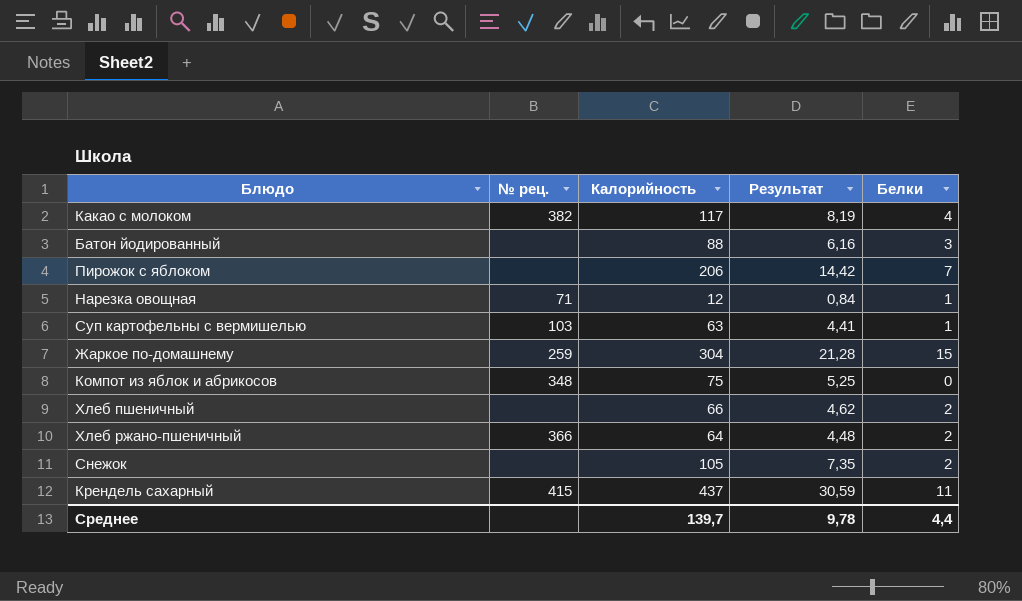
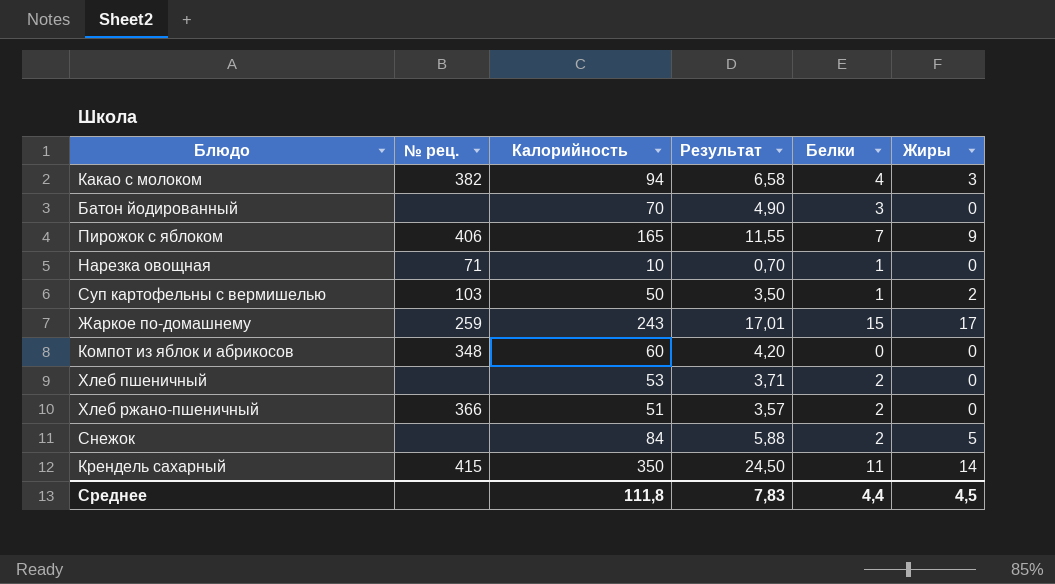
column Жиры | position: none -> 6
Какао с молоком | Калорийность: 117 -> 94
Какао с молоком | Результат: 8,19 -> 6,58
Батон йодированный | Калорийность: 88 -> 70
Батон йодированный | Результат: 6,16 -> 4,90
Пирожок с яблоком | № рец.: none -> 406
Пирожок с яблоком | Калорийность: 206 -> 165
Пирожок с яблоком | Результат: 14,42 -> 11,55
Нарезка овощная | Калорийность: 12 -> 10
Нарезка овощная | Результат: 0,84 -> 0,70
Суп картофельны с вермишелью | Калорийность: 63 -> 50
Суп картофельны с вермишелью | Результат: 4,41 -> 3,50
Жаркое по-домашнему | Калорийность: 304 -> 243
Жаркое по-домашнему | Результат: 21,28 -> 17,01
Компот из яблок и абрикосов | Калорийность: 75 -> 60
Компот из яблок и абрикосов | Результат: 5,25 -> 4,20
Хлеб пшеничный | Калорийность: 66 -> 53
Хлеб пшеничный | Результат: 4,62 -> 3,71
Хлеб ржано-пшеничный | Калорийность: 64 -> 51
Хлеб ржано-пшеничный | Результат: 4,48 -> 3,57
Снежок | Калорийность: 105 -> 84
Снежок | Результат: 7,35 -> 5,88
Крендель сахарный | Калорийность: 437 -> 350
Крендель сахарный | Результат: 30,59 -> 24,50
Среднее | Калорийность: 139,7 -> 111,8
Среднее | Результат: 9,78 -> 7,83

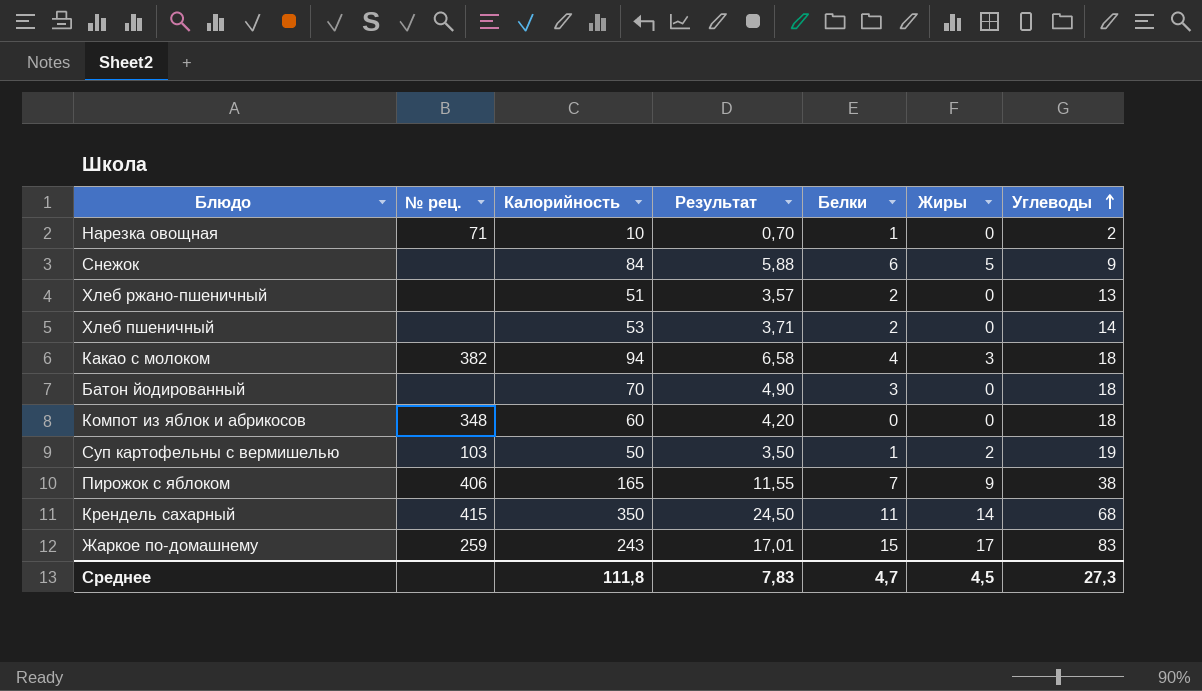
row order: none -> Углеводы ascending
column Углеводы | position: none -> 7
Снежок | Белки: 2 -> 6
Хлеб ржано-пшеничный | № рец.: 366 -> none
Среднее | Белки: 4,4 -> 4,7

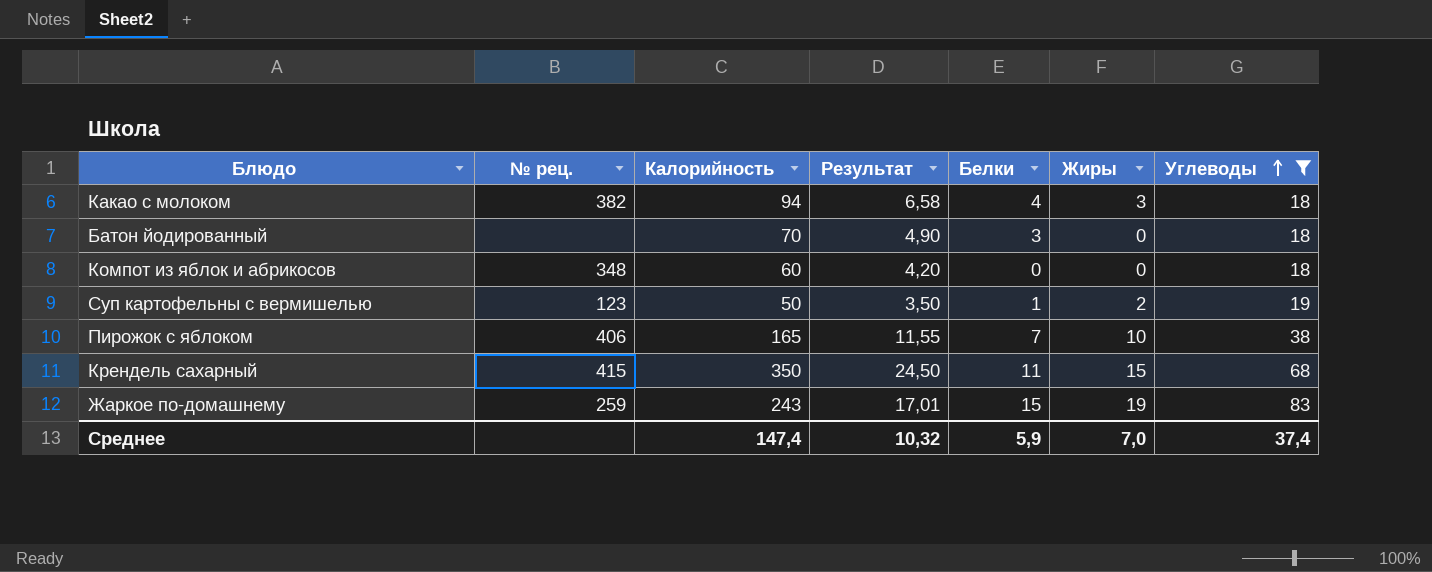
filter: none -> Углеводы >= 18
Суп картофельны с вермишелью | № рец.: 103 -> 123
Пирожок с яблоком | Жиры: 9 -> 10
Крендель сахарный | Жиры: 14 -> 15
Жаркое по-домашнему | Жиры: 17 -> 19
Среднее | Калорийность: 111,8 -> 147,4
Среднее | Результат: 7,83 -> 10,32
Среднее | Белки: 4,7 -> 5,9
Среднее | Жиры: 4,5 -> 7,0
Среднее | Углеводы: 27,3 -> 37,4

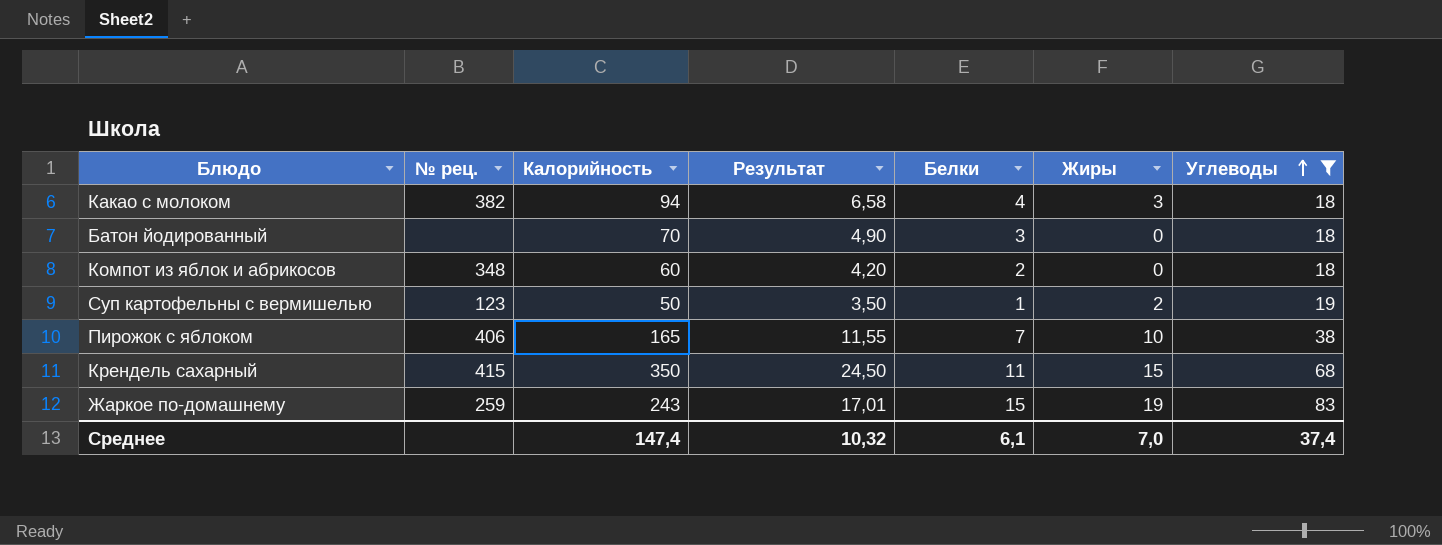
Компот из яблок и абрикосов | Белки: 0 -> 2
Среднее | Белки: 5,9 -> 6,1

